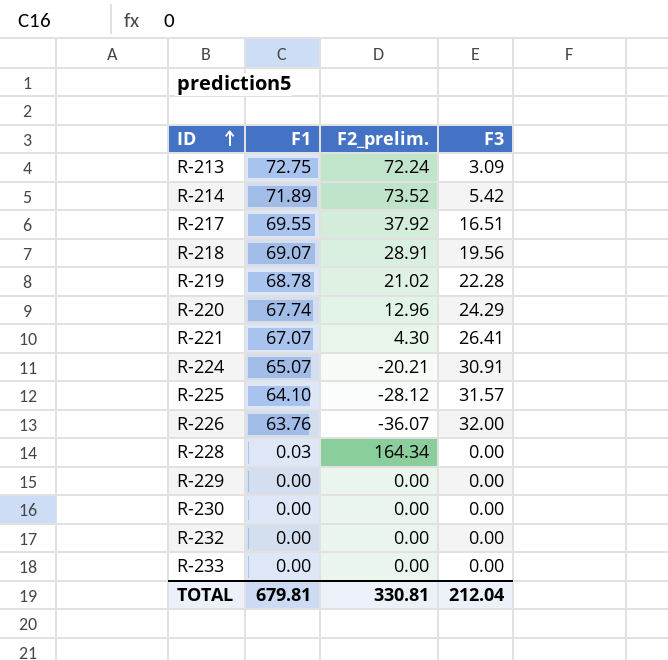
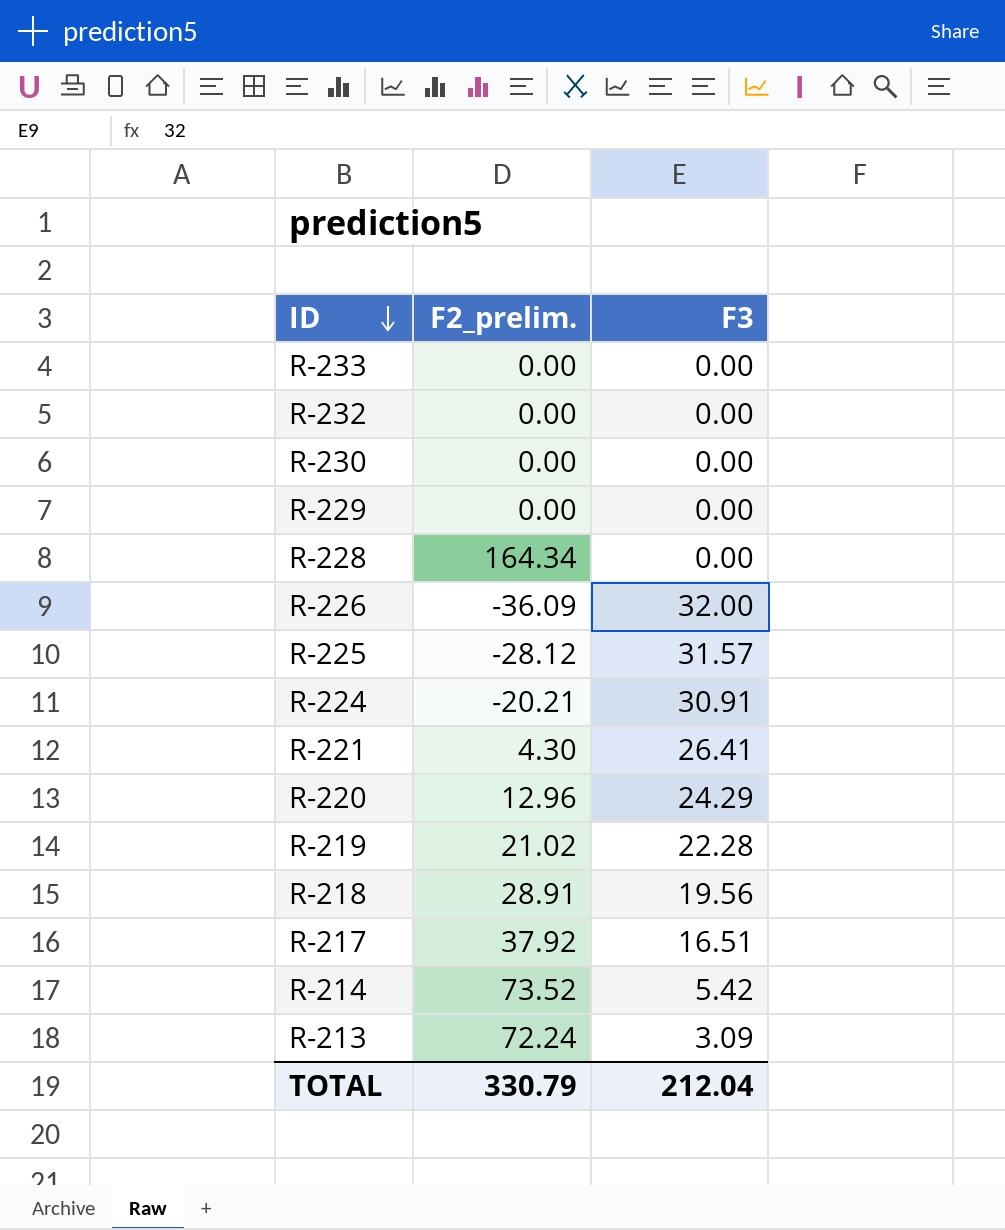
row order: ID ascending -> ID descending
column F1 | position: 2 -> none
R-226 | F2_prelim.: -36.07 -> -36.09
TOTAL | F2_prelim.: 330.81 -> 330.79

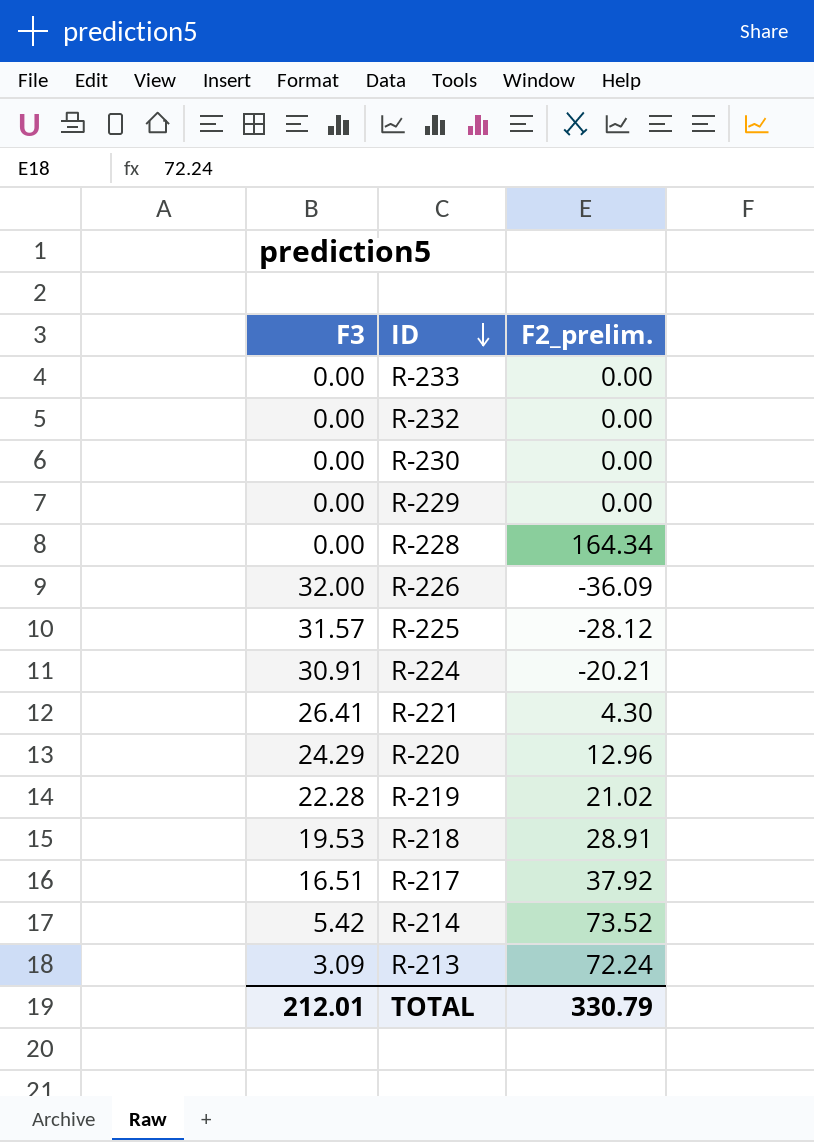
column F3 | position: 3 -> 1
R-218 | F3: 19.56 -> 19.53
TOTAL | F3: 212.04 -> 212.01

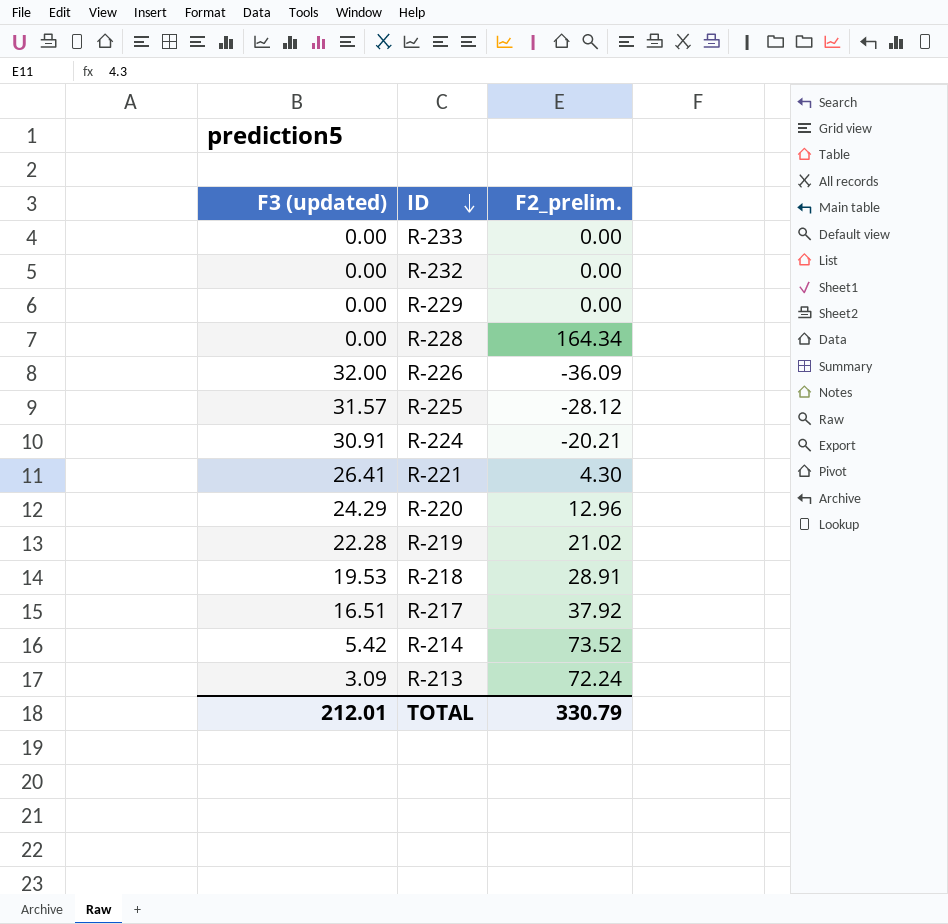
column name: F3 -> F3 (updated)
row R-230: 0.00 | 0.00 -> none

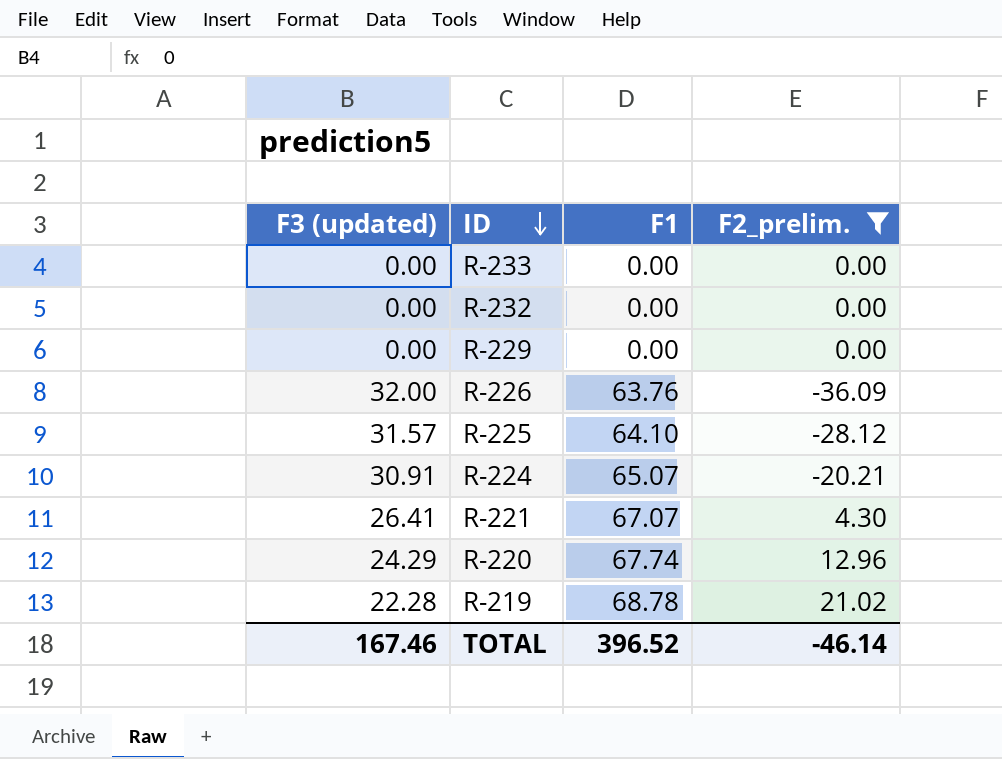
filter: none -> F2_prelim. <= 21.02
column F1 | position: none -> 3
TOTAL | F3 (updated): 212.01 -> 167.46
TOTAL | F2_prelim.: 330.79 -> -46.14

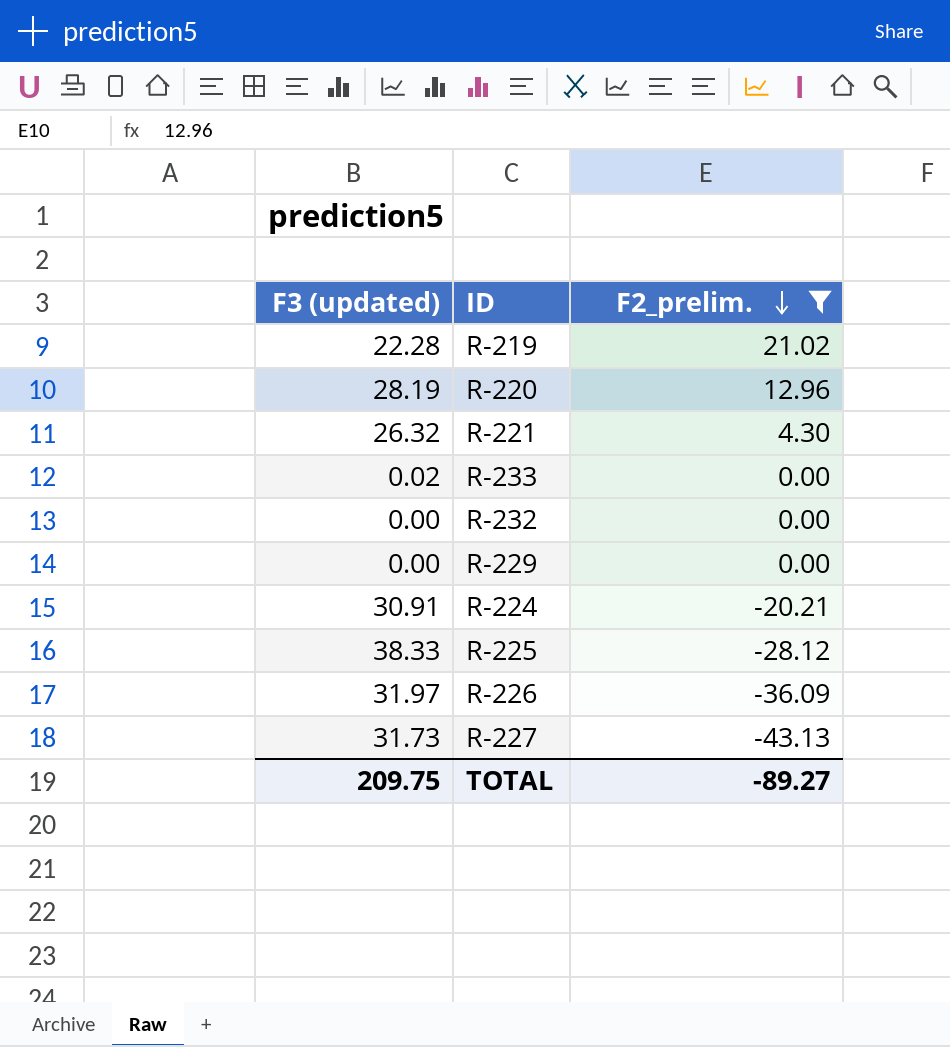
row order: ID descending -> F2_prelim. descending
column F1 | position: 3 -> none
R-220 | F3 (updated): 24.29 -> 28.19
R-221 | F3 (updated): 26.41 -> 26.32
R-233 | F3 (updated): 0.00 -> 0.02
R-225 | F3 (updated): 31.57 -> 38.33
R-226 | F3 (updated): 32.00 -> 31.97
row R-227: none -> 31.73 | -43.13
TOTAL | F3 (updated): 167.46 -> 209.75
TOTAL | F2_prelim.: -46.14 -> -89.27

